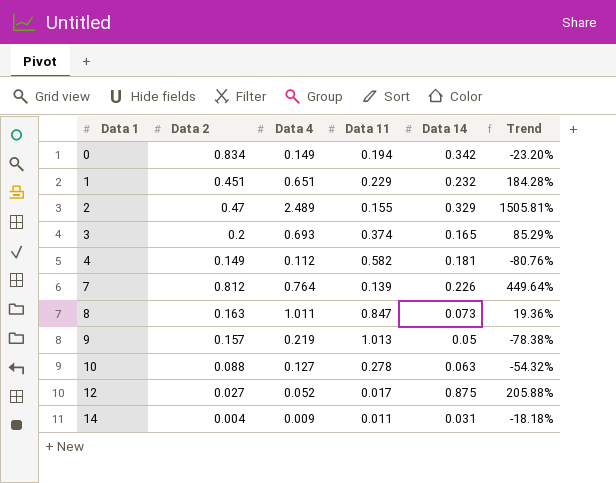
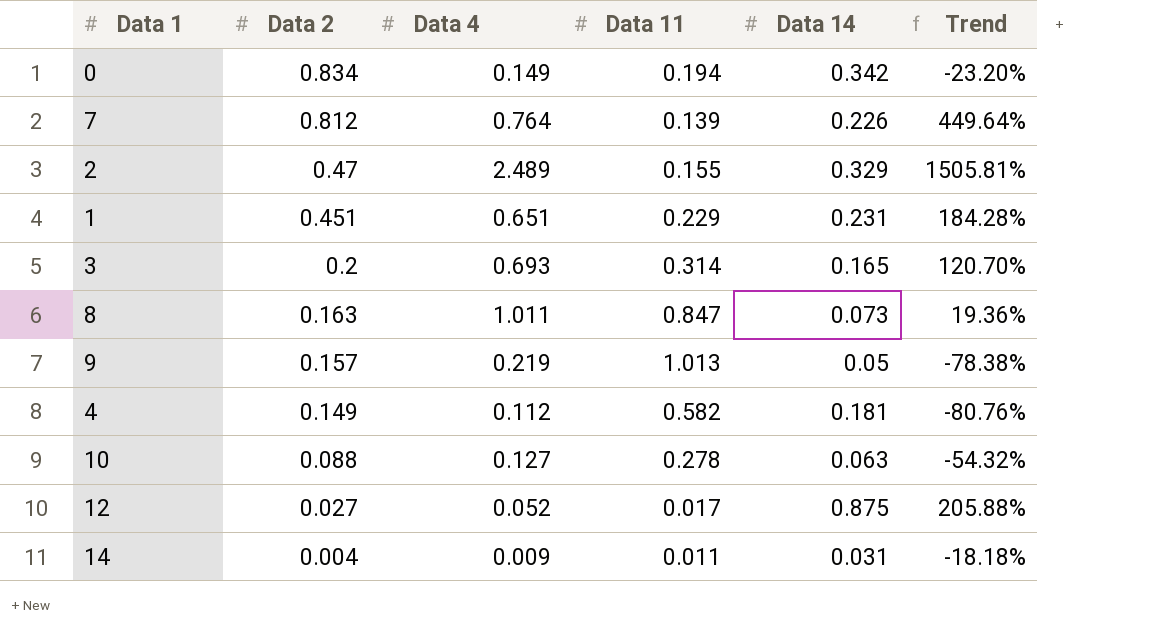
row order: Data 1 ascending -> Data 2 descending
1 | Data 14: 0.232 -> 0.231
3 | Data 11: 0.374 -> 0.314
3 | Trend: 85.29% -> 120.70%

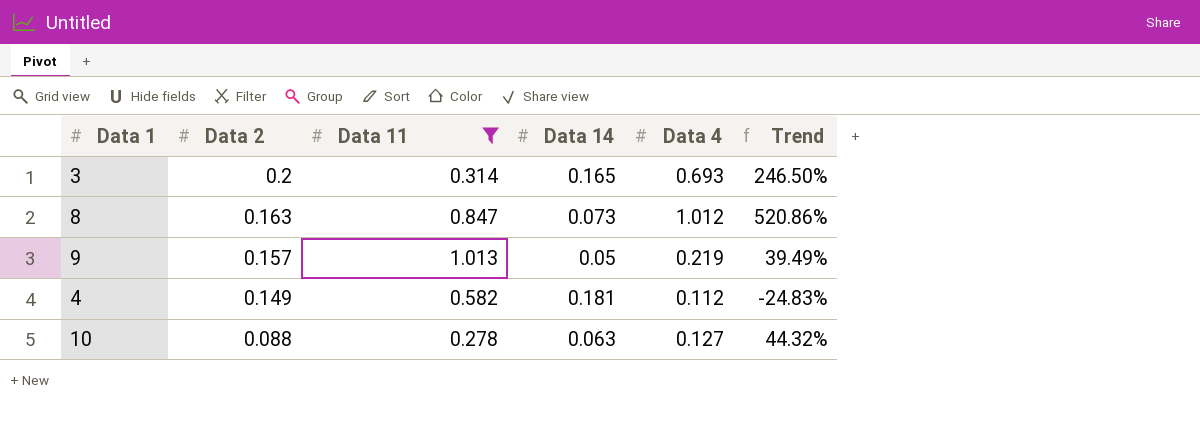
filter: none -> Data 11 >= 0.278
column Data 4 | position: 3 -> 5
column Trend | formula: ([Data 4] - [Data 11]) / [Data 11] -> ([Data 4] - [Data 2]) / [Data 2]
8 | Data 4: 1.011 -> 1.012

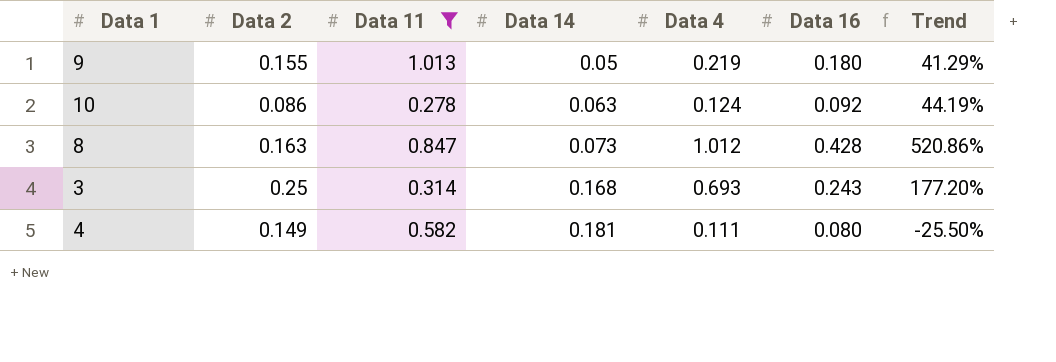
row order: Data 2 descending -> Data 14 ascending
column Data 16 | position: none -> 6
9 | Data 2: 0.157 -> 0.155
9 | Trend: 39.49% -> 41.29%
10 | Data 2: 0.088 -> 0.086
10 | Data 4: 0.127 -> 0.124
10 | Trend: 44.32% -> 44.19%
3 | Data 2: 0.2 -> 0.25
3 | Data 14: 0.165 -> 0.168
3 | Trend: 246.50% -> 177.20%
4 | Data 4: 0.112 -> 0.111
4 | Trend: -24.83% -> -25.50%

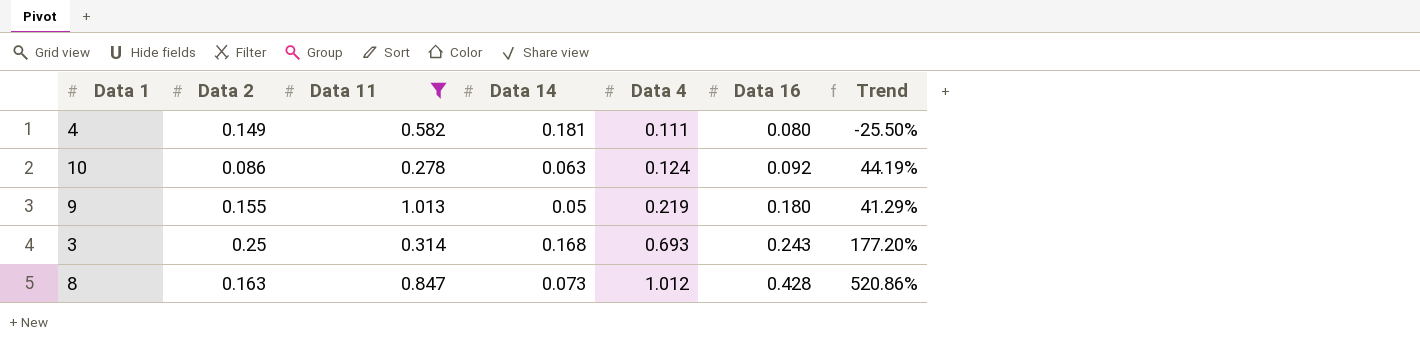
row order: Data 14 ascending -> Data 4 ascending

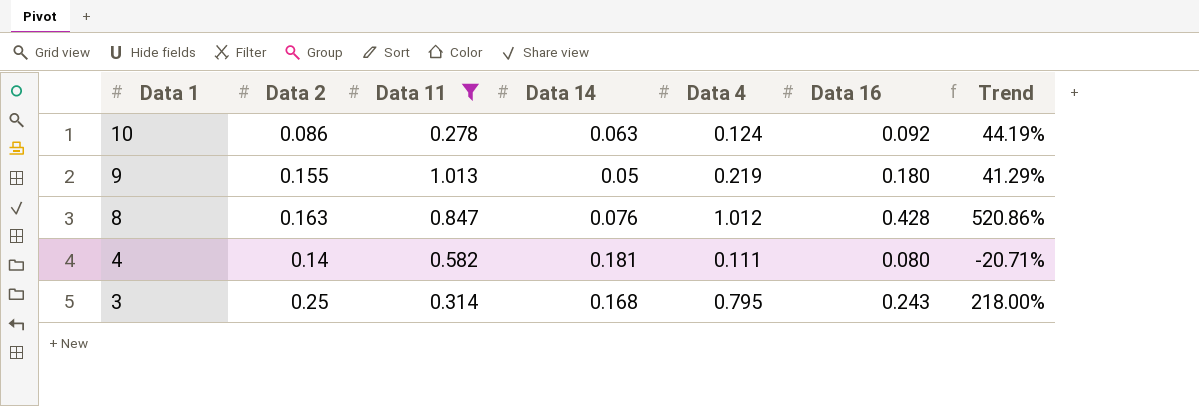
row order: Data 4 ascending -> Data 1 descending
8 | Data 14: 0.073 -> 0.076
4 | Data 2: 0.149 -> 0.14
4 | Trend: -25.50% -> -20.71%
3 | Data 4: 0.693 -> 0.795
3 | Trend: 177.20% -> 218.00%

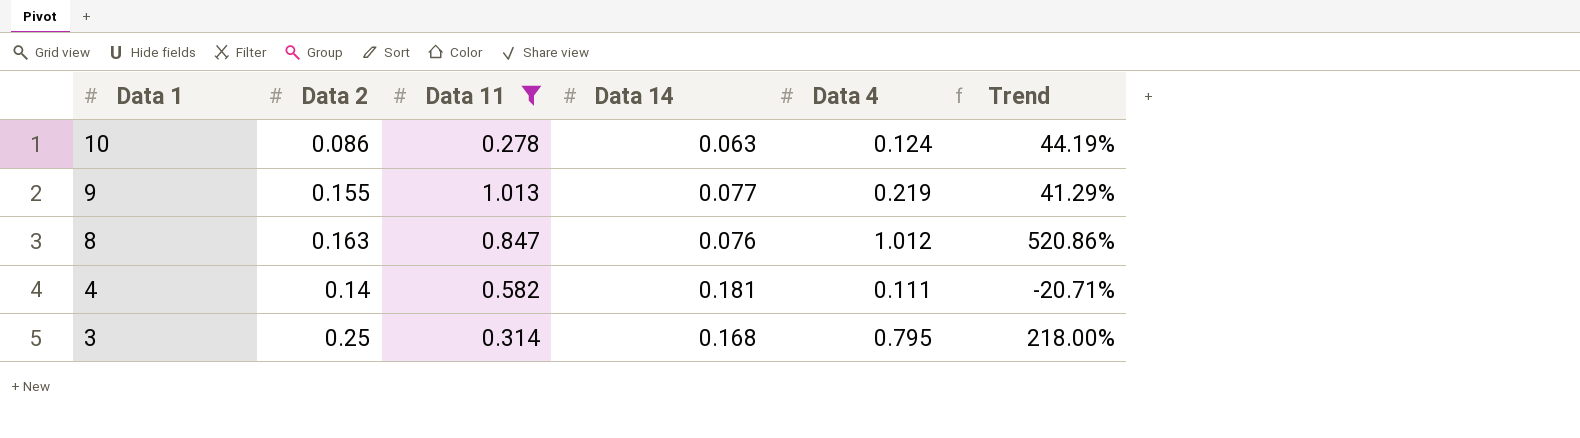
column Data 16 | position: 6 -> none
9 | Data 14: 0.05 -> 0.077

